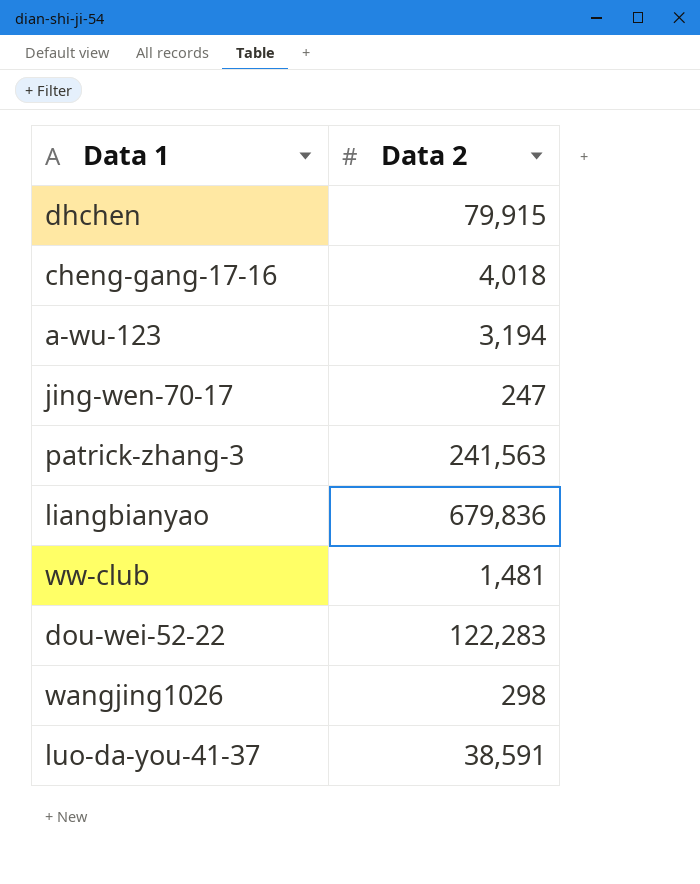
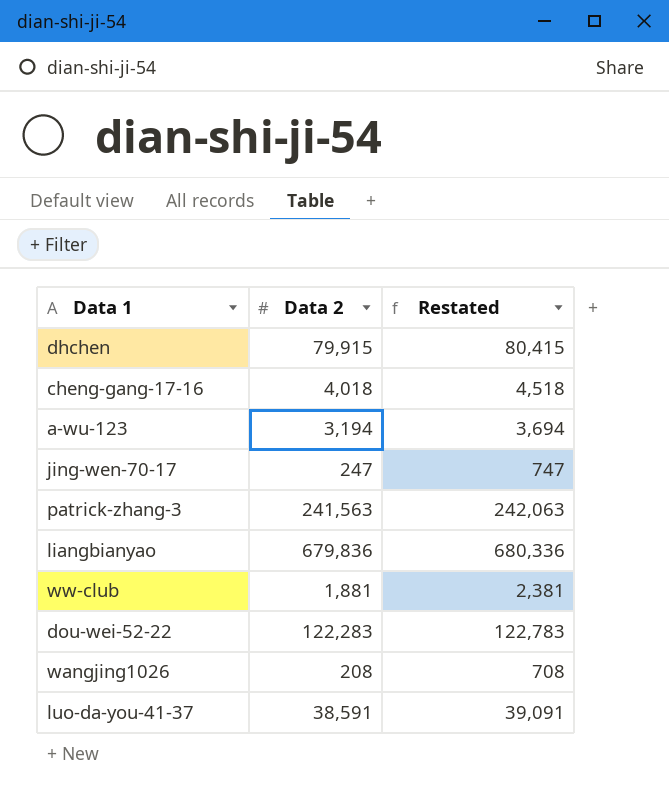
column Restated | formula: none -> [Data 2] + 500
ww-club | Data 2: 1,481 -> 1,881
wangjing1026 | Data 2: 298 -> 208

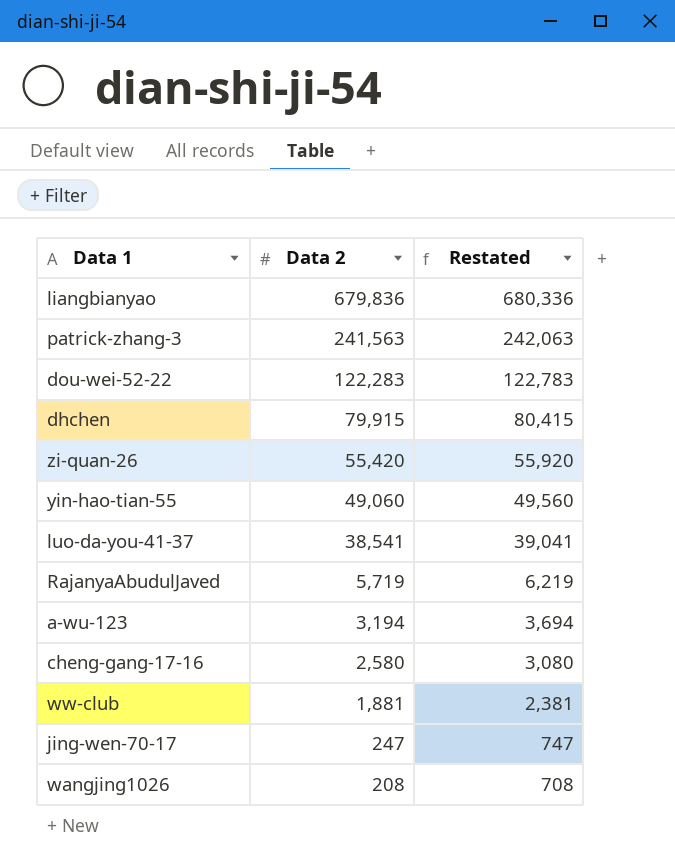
row order: none -> Data 2 descending
row zi-quan-26: none -> 55,420 | 55,920
row yin-hao-tian-55: none -> 49,060 | 49,560
luo-da-you-41-37 | Data 2: 38,591 -> 38,541
luo-da-you-41-37 | Restated: 39,091 -> 39,041
row RajanyaAbudulJaved: none -> 5,719 | 6,219
cheng-gang-17-16 | Data 2: 4,018 -> 2,580
cheng-gang-17-16 | Restated: 4,518 -> 3,080

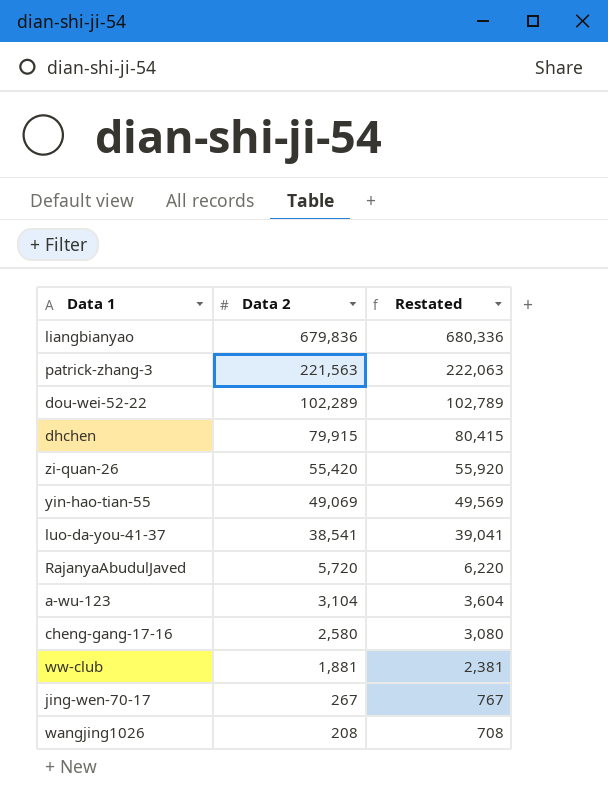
patrick-zhang-3 | Data 2: 241,563 -> 221,563
patrick-zhang-3 | Restated: 242,063 -> 222,063
dou-wei-52-22 | Data 2: 122,283 -> 102,289
dou-wei-52-22 | Restated: 122,783 -> 102,789
yin-hao-tian-55 | Data 2: 49,060 -> 49,069
yin-hao-tian-55 | Restated: 49,560 -> 49,569
RajanyaAbudulJaved | Data 2: 5,719 -> 5,720
RajanyaAbudulJaved | Restated: 6,219 -> 6,220
a-wu-123 | Data 2: 3,194 -> 3,104
a-wu-123 | Restated: 3,694 -> 3,604
jing-wen-70-17 | Data 2: 247 -> 267
jing-wen-70-17 | Restated: 747 -> 767

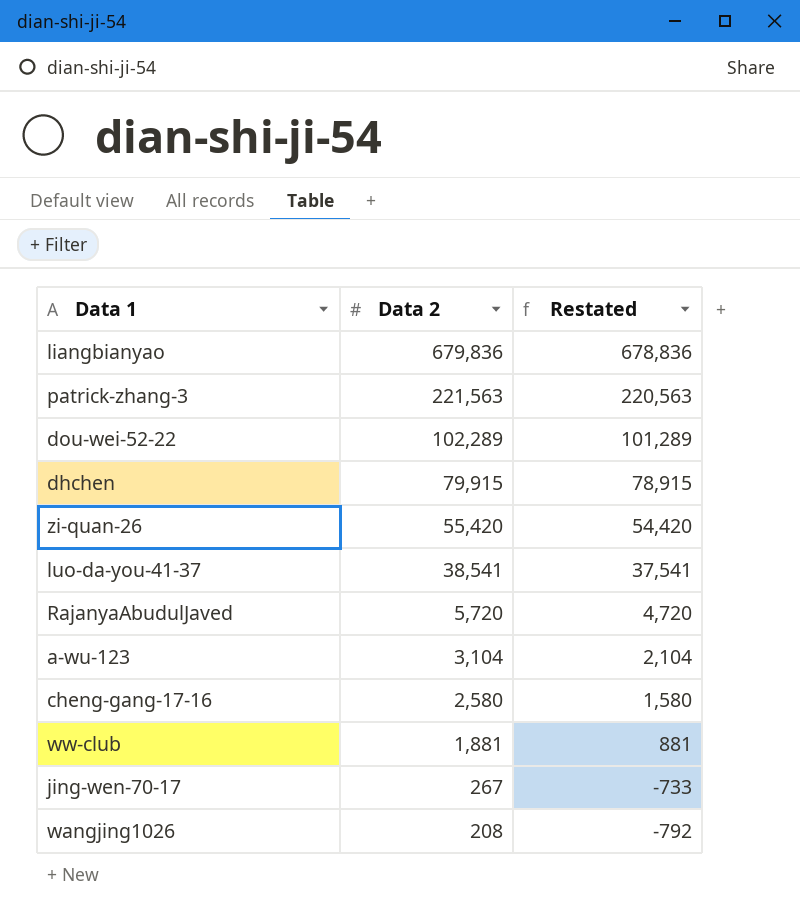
column Restated | formula: [Data 2] + 500 -> [Data 2] - 1000
row yin-hao-tian-55: 49,069 | 49,569 -> none

